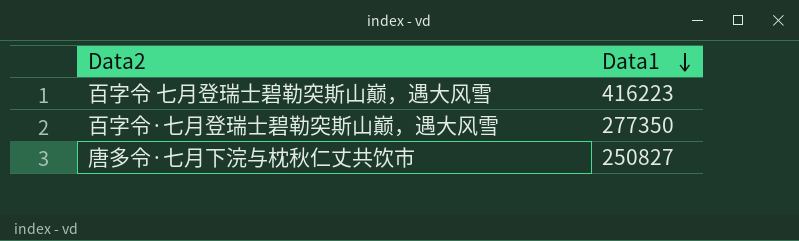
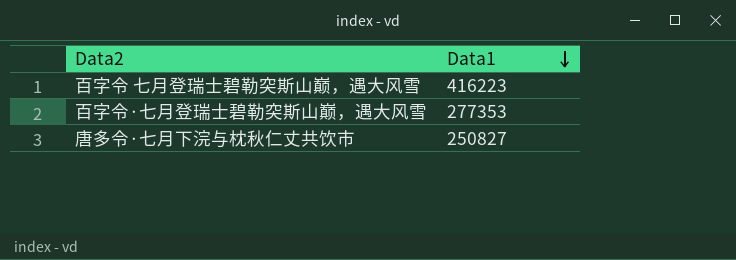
百字令·七月登瑞士碧勒突斯山巅，遇大风雪 | Data1: 277350 -> 277353

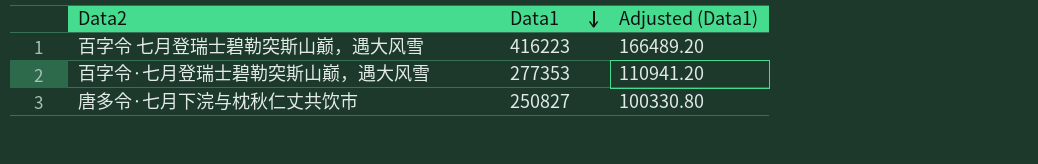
column Adjusted (Data1) | formula: none -> [Data1] * 0.4

